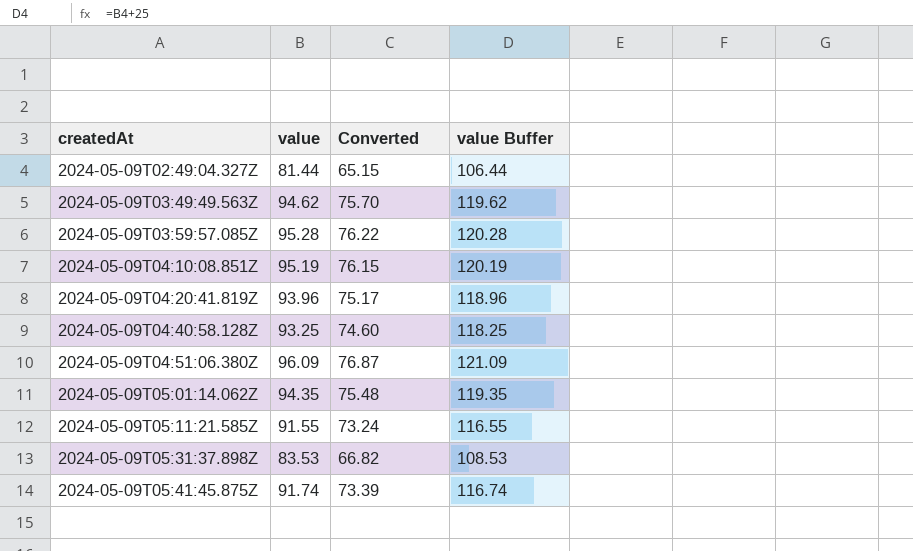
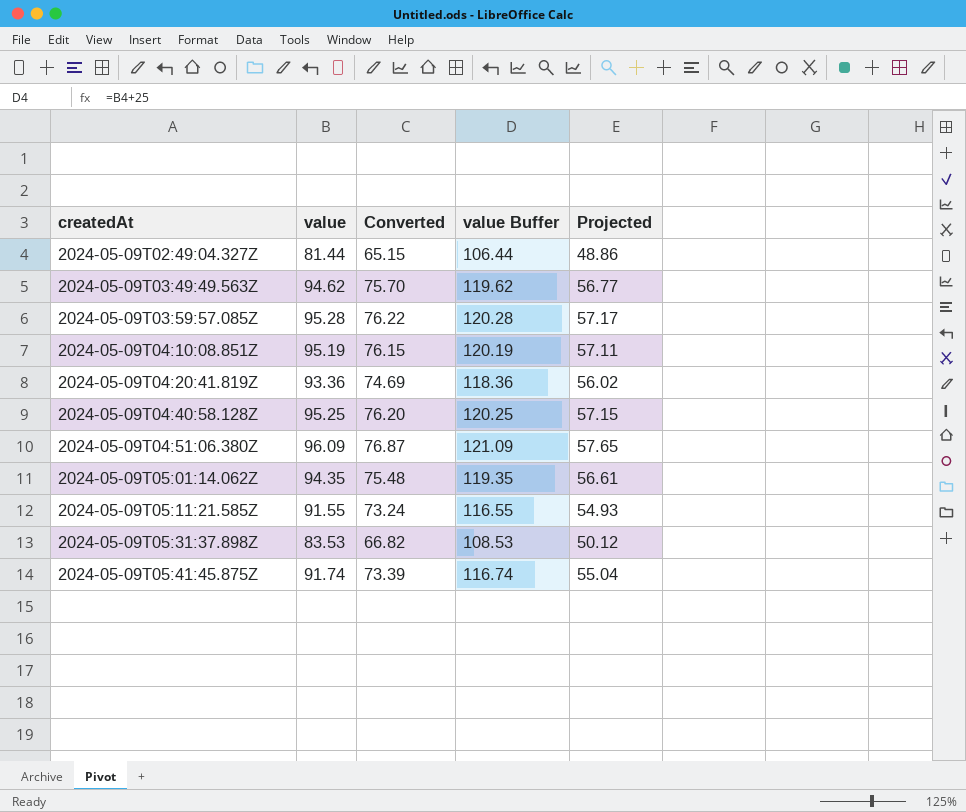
column Projected | formula: none -> [value] * 0.6
2024-05-09T04:20:41.819Z | value: 93.96 -> 93.36
2024-05-09T04:20:41.819Z | Converted: 75.17 -> 74.69
2024-05-09T04:20:41.819Z | value Buffer: 118.96 -> 118.36
2024-05-09T04:40:58.128Z | value: 93.25 -> 95.25
2024-05-09T04:40:58.128Z | Converted: 74.60 -> 76.20
2024-05-09T04:40:58.128Z | value Buffer: 118.25 -> 120.25

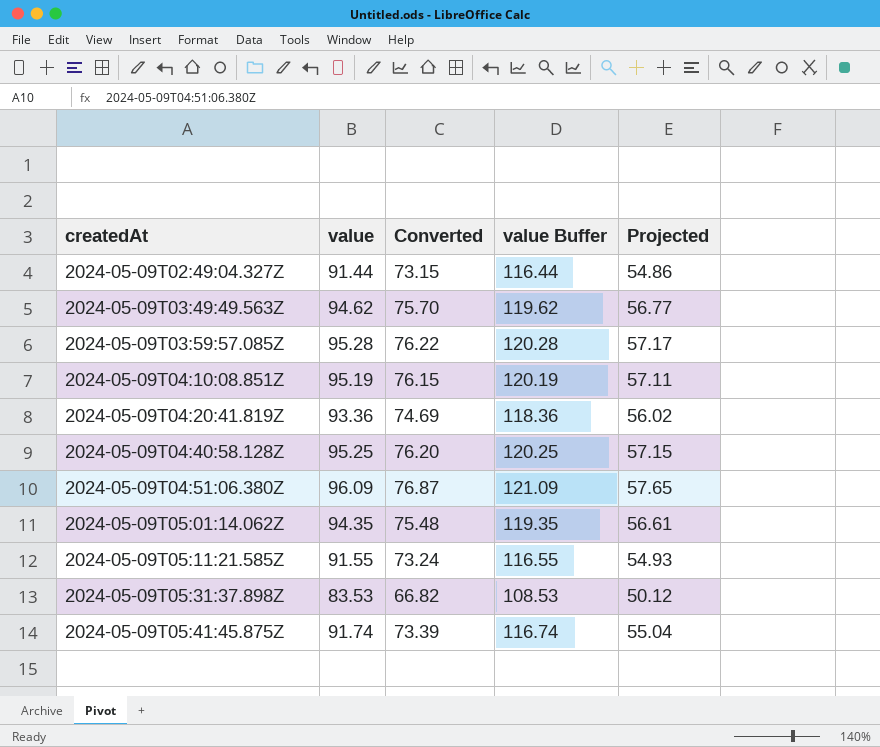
2024-05-09T02:49:04.327Z | value: 81.44 -> 91.44
2024-05-09T02:49:04.327Z | Converted: 65.15 -> 73.15
2024-05-09T02:49:04.327Z | value Buffer: 106.44 -> 116.44
2024-05-09T02:49:04.327Z | Projected: 48.86 -> 54.86

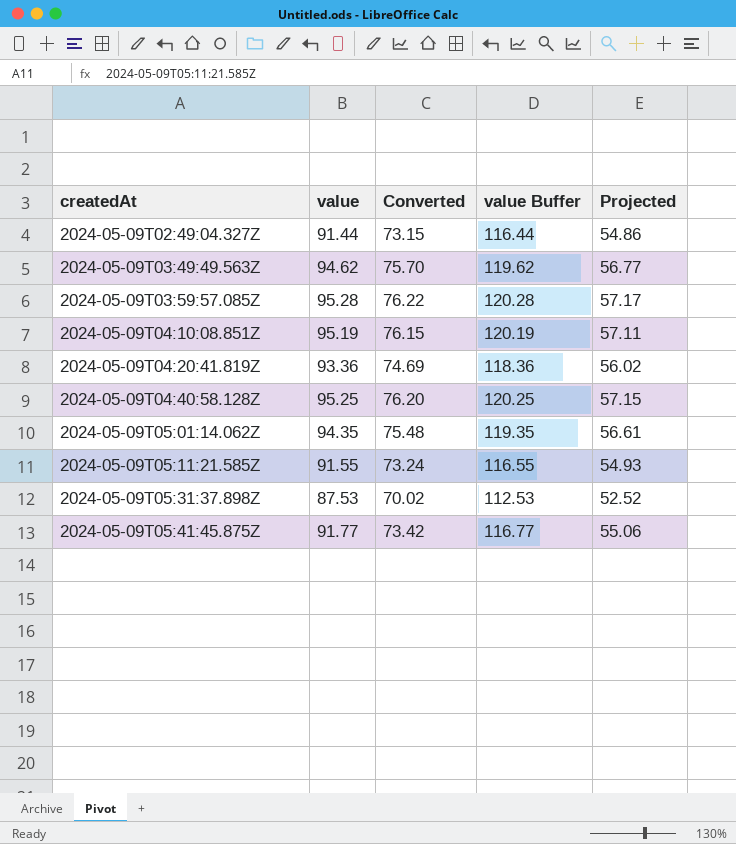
row 2024-05-09T04:51:06.380Z: 96.09 | 76.87 | 121.09 | 57.65 -> none
2024-05-09T05:31:37.898Z | value: 83.53 -> 87.53
2024-05-09T05:31:37.898Z | Converted: 66.82 -> 70.02
2024-05-09T05:31:37.898Z | value Buffer: 108.53 -> 112.53
2024-05-09T05:31:37.898Z | Projected: 50.12 -> 52.52
2024-05-09T05:41:45.875Z | value: 91.74 -> 91.77
2024-05-09T05:41:45.875Z | Converted: 73.39 -> 73.42
2024-05-09T05:41:45.875Z | value Buffer: 116.74 -> 116.77
2024-05-09T05:41:45.875Z | Projected: 55.04 -> 55.06

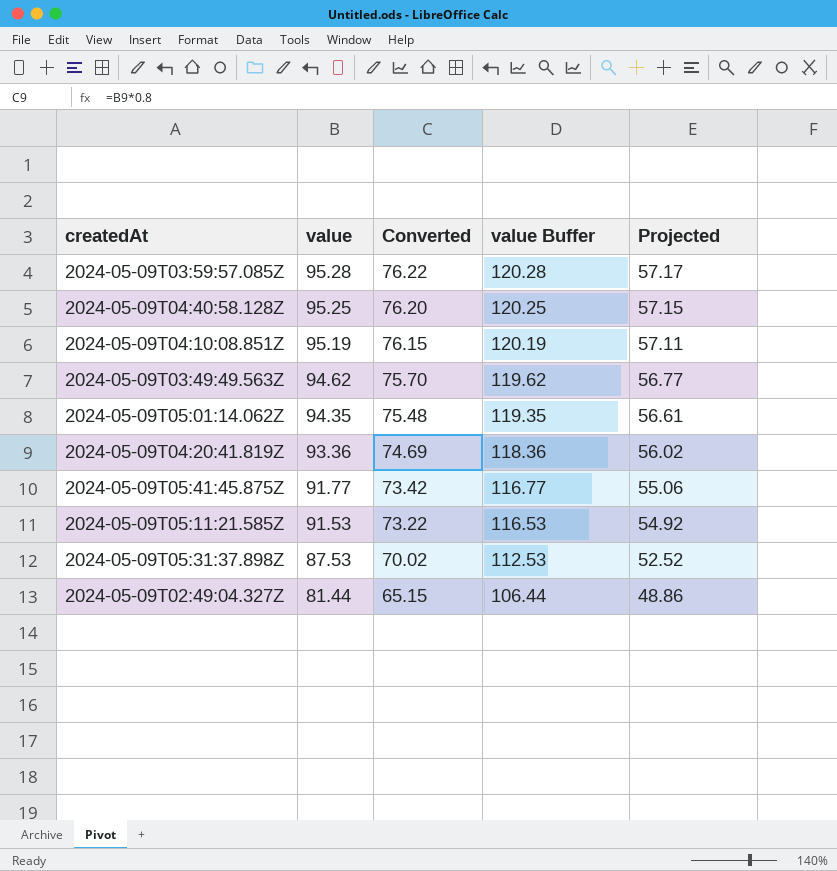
row order: createdAt ascending -> value descending
2024-05-09T05:11:21.585Z | value: 91.55 -> 91.53
2024-05-09T05:11:21.585Z | Converted: 73.24 -> 73.22
2024-05-09T05:11:21.585Z | value Buffer: 116.55 -> 116.53
2024-05-09T05:11:21.585Z | Projected: 54.93 -> 54.92
2024-05-09T02:49:04.327Z | value: 91.44 -> 81.44
2024-05-09T02:49:04.327Z | Converted: 73.15 -> 65.15
2024-05-09T02:49:04.327Z | value Buffer: 116.44 -> 106.44
2024-05-09T02:49:04.327Z | Projected: 54.86 -> 48.86

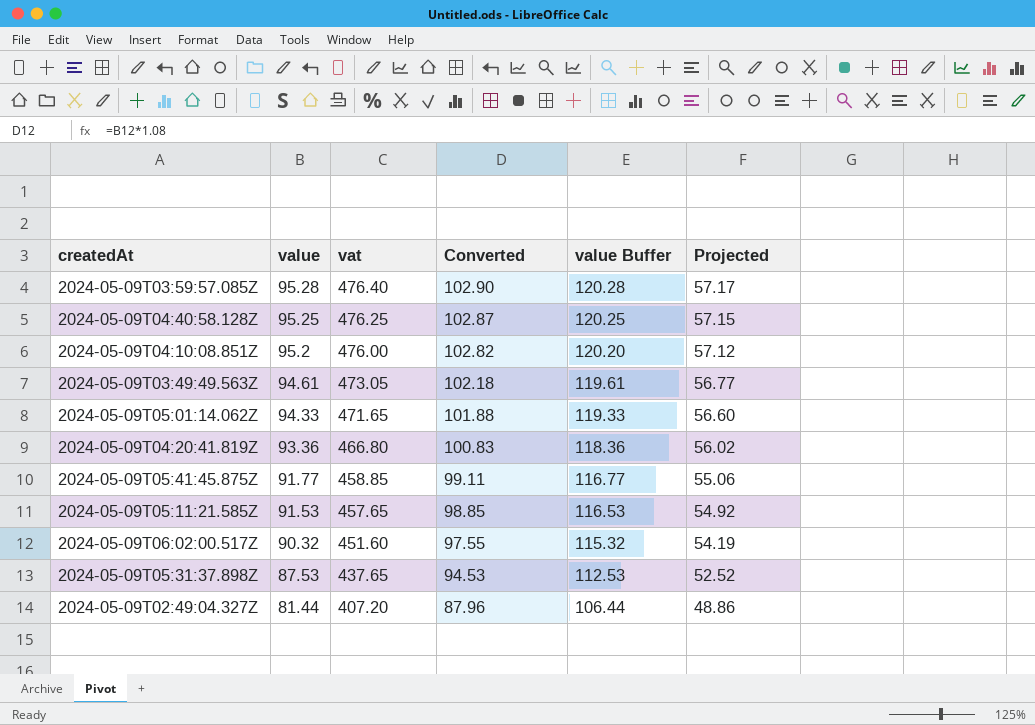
column vat | formula: none -> [value] * 5
column Converted | formula: [value] * 0.8 -> [value] * 1.08
2024-05-09T04:10:08.851Z | value: 95.19 -> 95.2
2024-05-09T04:10:08.851Z | value Buffer: 120.19 -> 120.20
2024-05-09T04:10:08.851Z | Projected: 57.11 -> 57.12
2024-05-09T03:49:49.563Z | value: 94.62 -> 94.61
2024-05-09T03:49:49.563Z | value Buffer: 119.62 -> 119.61
2024-05-09T05:01:14.062Z | value: 94.35 -> 94.33
2024-05-09T05:01:14.062Z | value Buffer: 119.35 -> 119.33
2024-05-09T05:01:14.062Z | Projected: 56.61 -> 56.60
row 2024-05-09T06:02:00.517Z: none -> 90.32 | 451.60 | 97.55 | 115.32 | 54.19

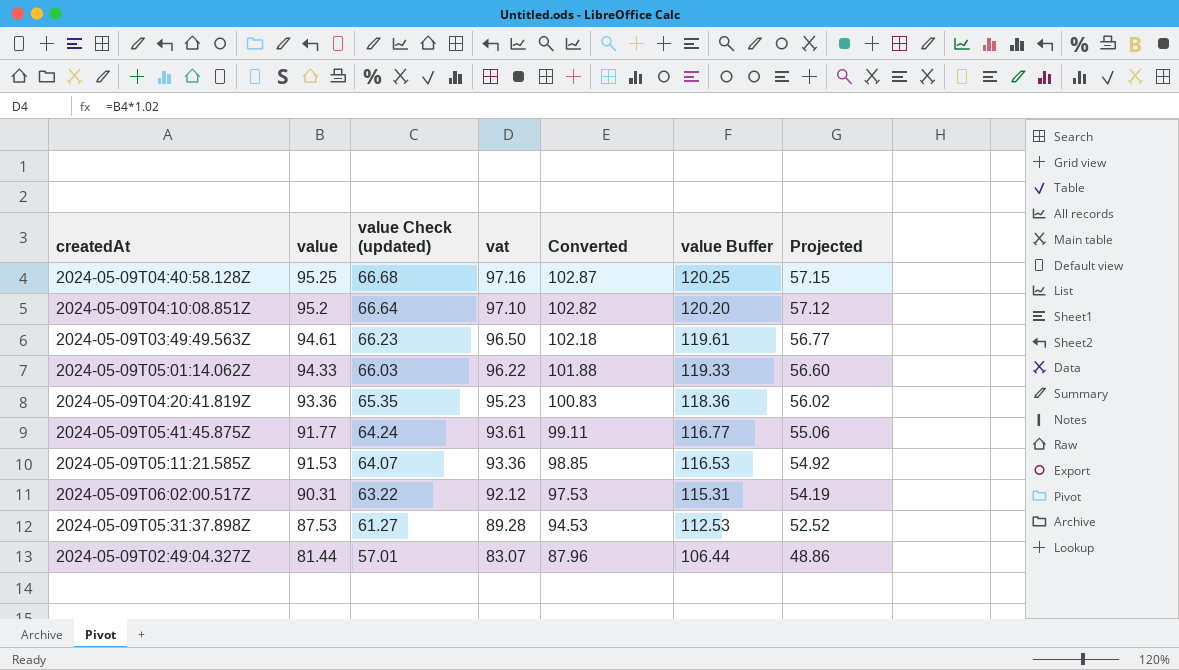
column value Check (updated) | formula: none -> [value] * 0.7
column vat | formula: [value] * 5 -> [value] * 1.02
row 2024-05-09T03:59:57.085Z: 95.28 | 476.40 | 102.90 | 120.28 | 57.17 -> none
2024-05-09T06:02:00.517Z | value: 90.32 -> 90.31
2024-05-09T06:02:00.517Z | Converted: 97.55 -> 97.53
2024-05-09T06:02:00.517Z | value Buffer: 115.32 -> 115.31

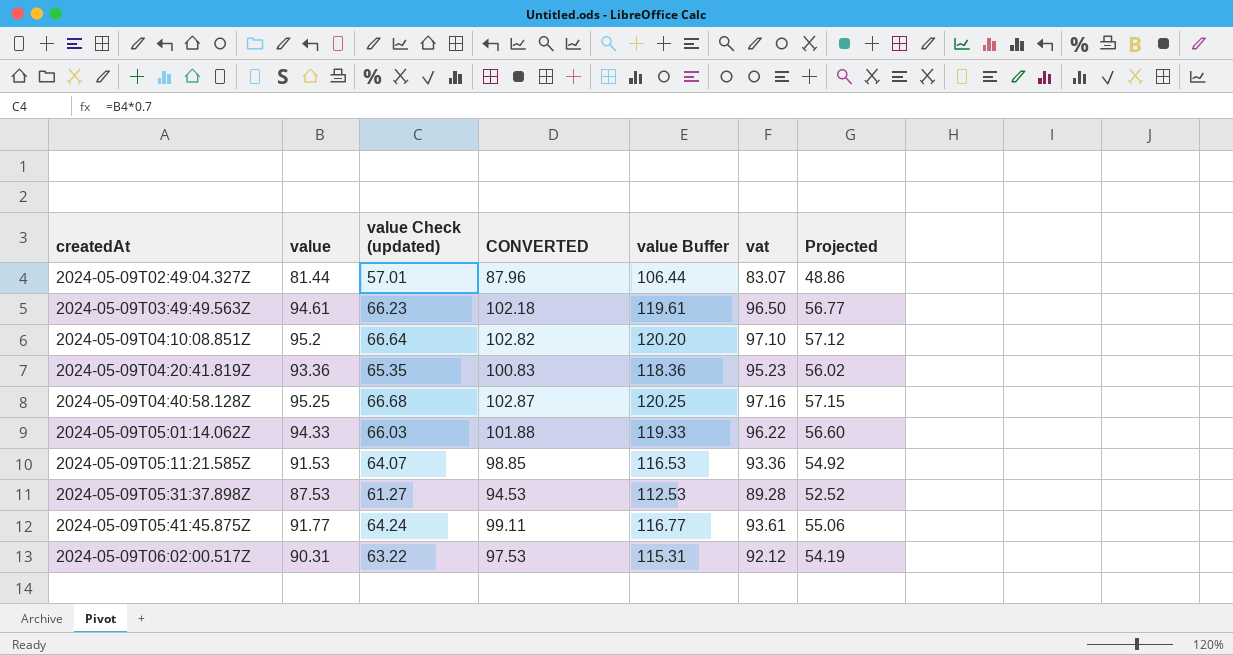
row order: value descending -> createdAt ascending
column name: Converted -> CONVERTED
column vat | position: 4 -> 6

